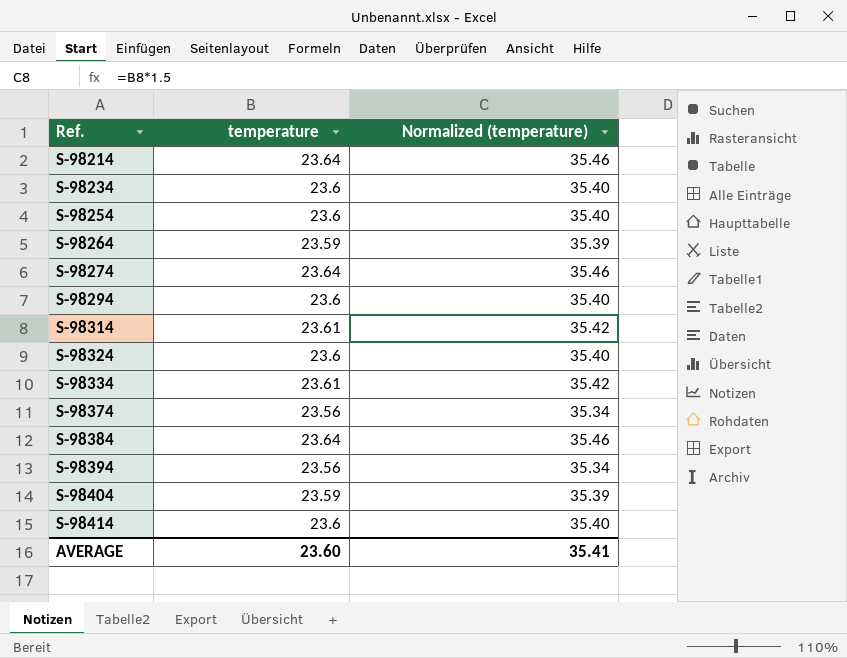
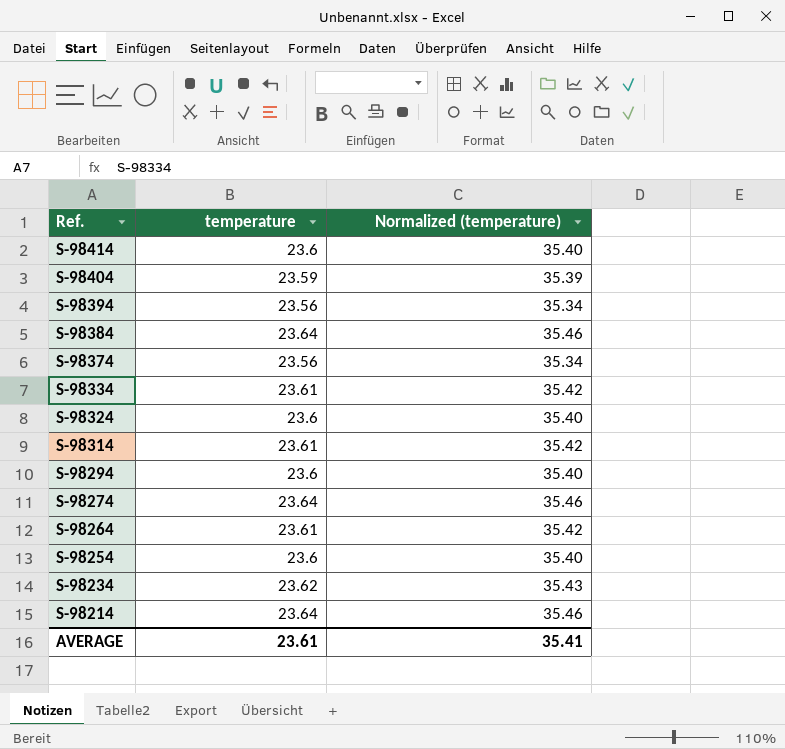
row order: Ref. ascending -> Ref. descending
S-98264 | temperature: 23.59 -> 23.61
S-98264 | Normalized (temperature): 35.39 -> 35.42
S-98234 | temperature: 23.6 -> 23.62
S-98234 | Normalized (temperature): 35.40 -> 35.43
AVERAGE | temperature: 23.60 -> 23.61

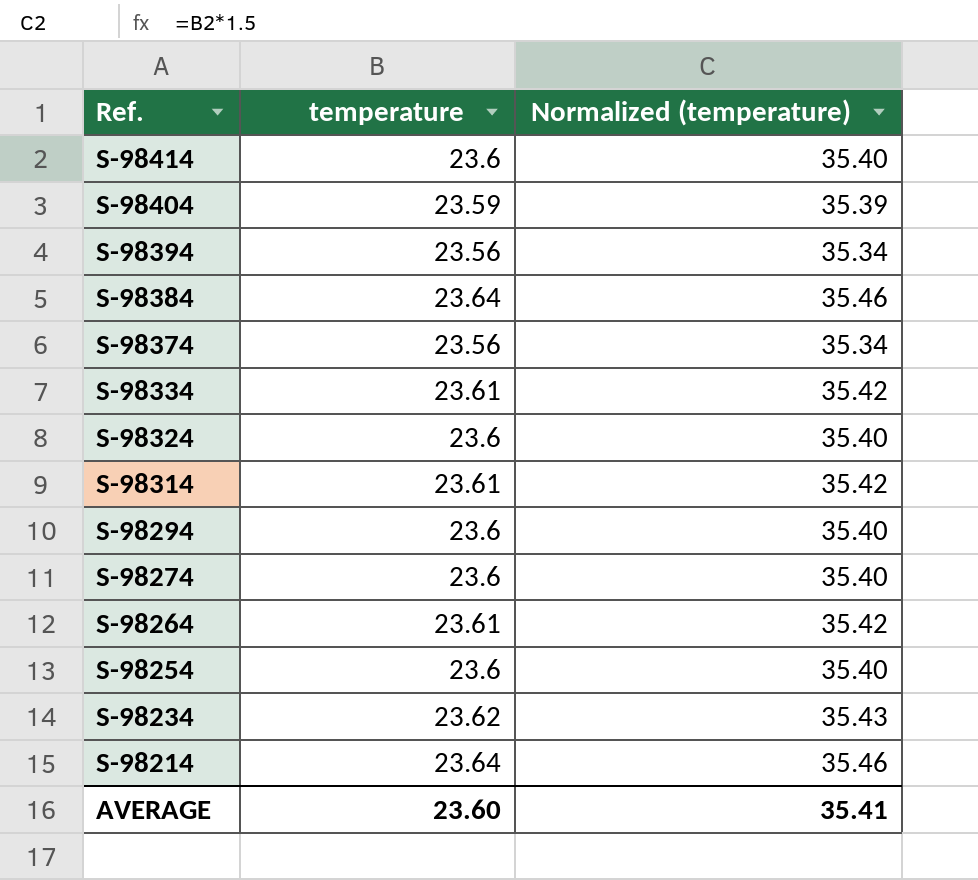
S-98274 | temperature: 23.64 -> 23.6
S-98274 | Normalized (temperature): 35.46 -> 35.40
AVERAGE | temperature: 23.61 -> 23.60

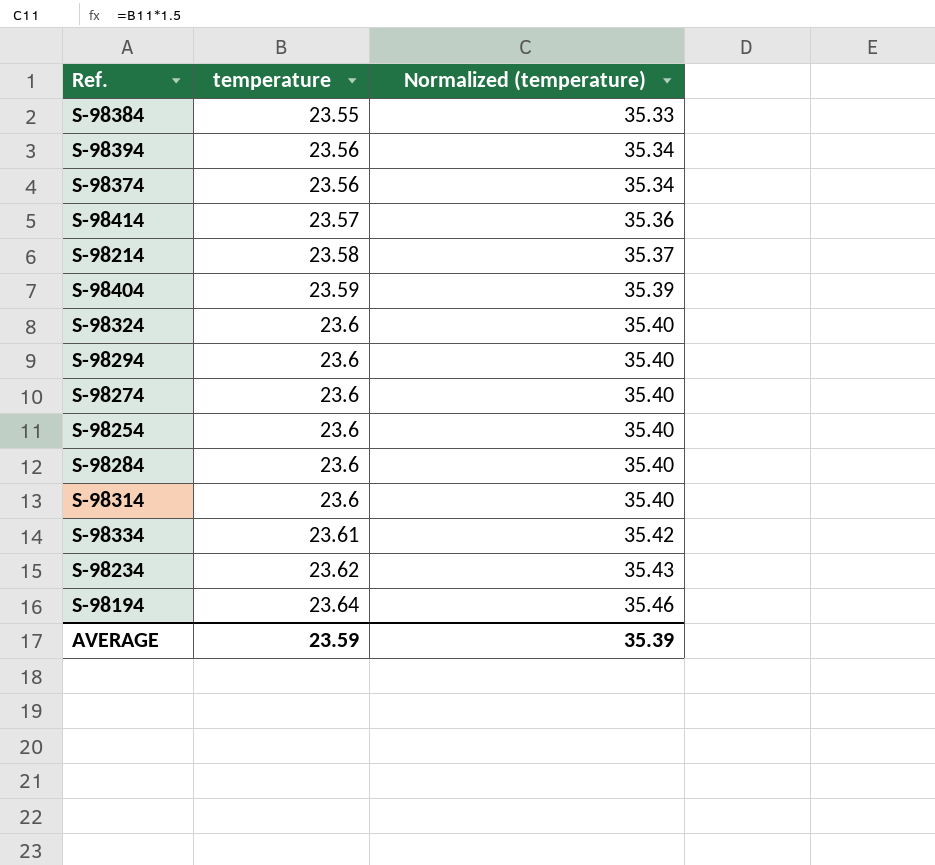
row order: Ref. descending -> temperature ascending
row S-98264: 23.61 | 35.42 -> none
S-98384 | temperature: 23.64 -> 23.55
S-98384 | Normalized (temperature): 35.46 -> 35.33
S-98414 | temperature: 23.6 -> 23.57
S-98414 | Normalized (temperature): 35.40 -> 35.36
S-98214 | temperature: 23.64 -> 23.58
S-98214 | Normalized (temperature): 35.46 -> 35.37
row S-98284: none -> 23.6 | 35.40
S-98314 | temperature: 23.61 -> 23.6
S-98314 | Normalized (temperature): 35.42 -> 35.40
row S-98194: none -> 23.64 | 35.46
AVERAGE | temperature: 23.60 -> 23.59
AVERAGE | Normalized (temperature): 35.41 -> 35.39

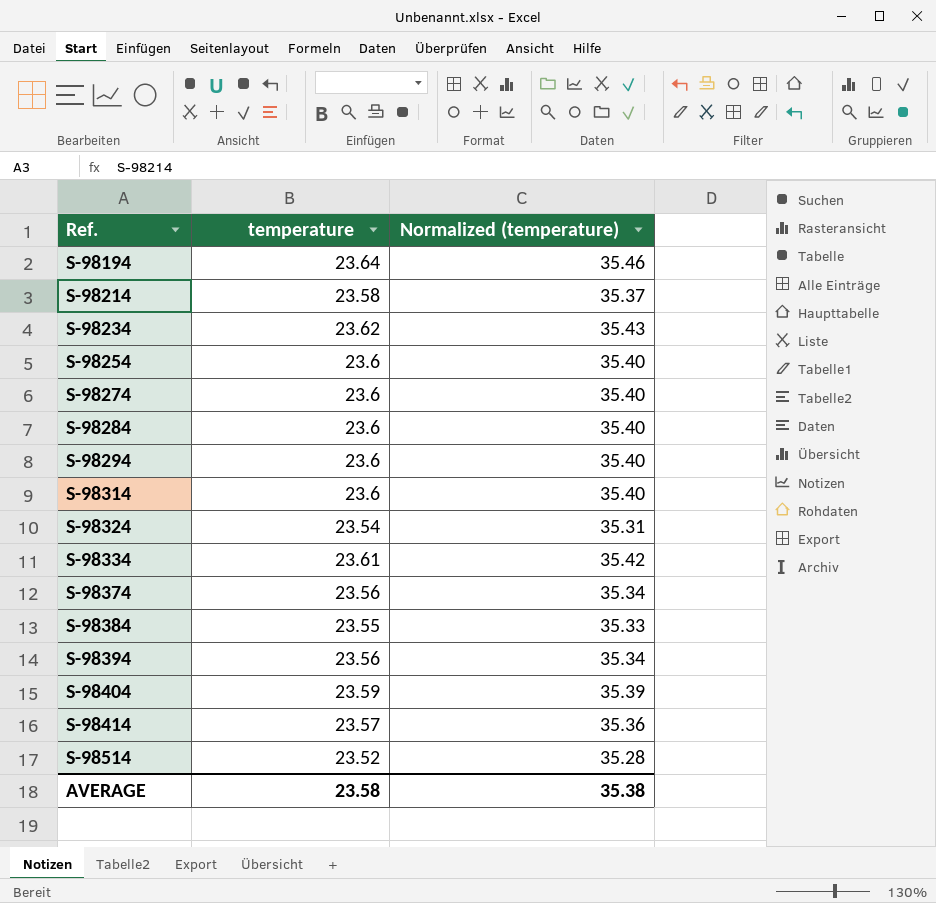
row order: temperature ascending -> Ref. ascending
S-98324 | temperature: 23.6 -> 23.54
S-98324 | Normalized (temperature): 35.40 -> 35.31
row S-98514: none -> 23.52 | 35.28
AVERAGE | temperature: 23.59 -> 23.58
AVERAGE | Normalized (temperature): 35.39 -> 35.38

